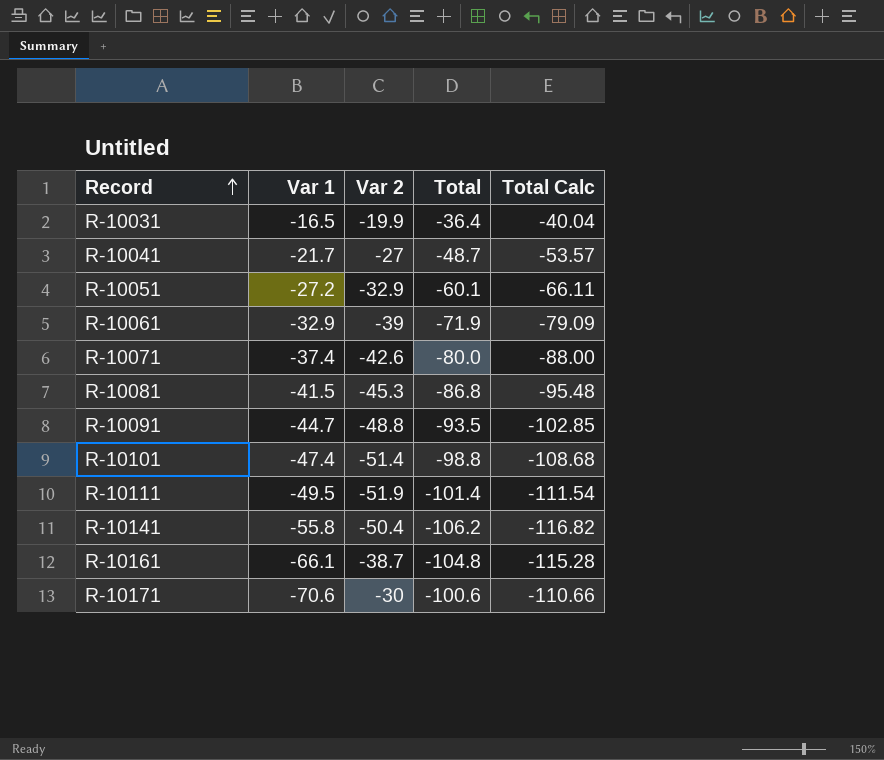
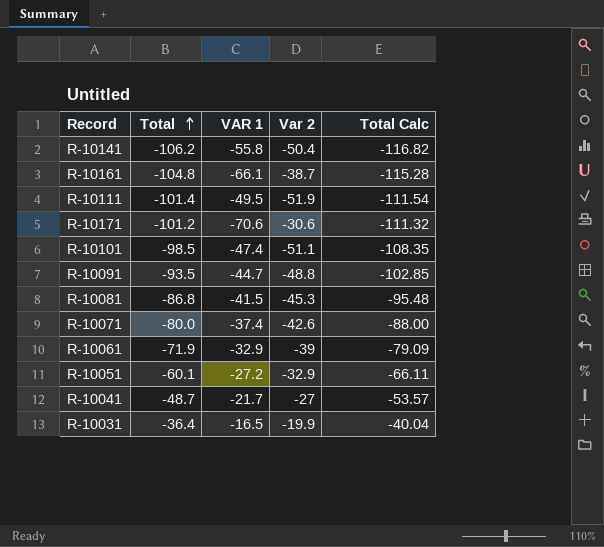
row order: Record ascending -> Total ascending
column Total | position: 4 -> 2
column name: Var 1 -> VAR 1
R-10171 | Total: -100.6 -> -101.2
R-10171 | Var 2: -30 -> -30.6
R-10171 | Total Calc: -110.66 -> -111.32
R-10101 | Total: -98.8 -> -98.5
R-10101 | Var 2: -51.4 -> -51.1
R-10101 | Total Calc: -108.68 -> -108.35

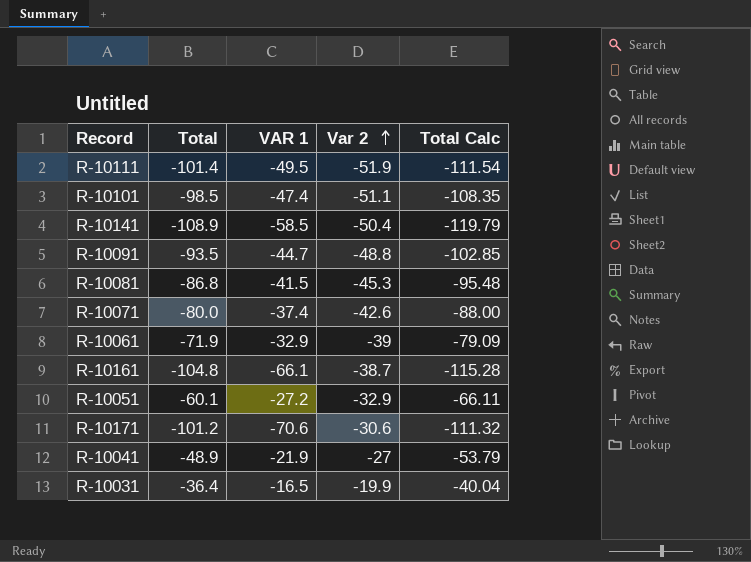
row order: Total ascending -> Var 2 ascending
R-10141 | Total: -106.2 -> -108.9
R-10141 | VAR 1: -55.8 -> -58.5
R-10141 | Total Calc: -116.82 -> -119.79
R-10041 | Total: -48.7 -> -48.9
R-10041 | VAR 1: -21.7 -> -21.9
R-10041 | Total Calc: -53.57 -> -53.79

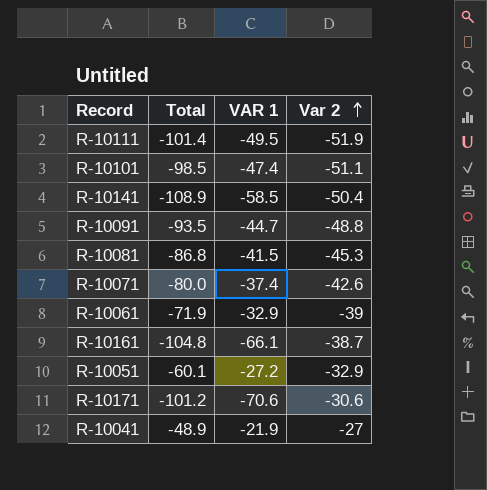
column Total Calc | formula: [Total] * 1.1 -> none
row R-10031: -36.4 | -16.5 | -19.9 | -40.04 -> none

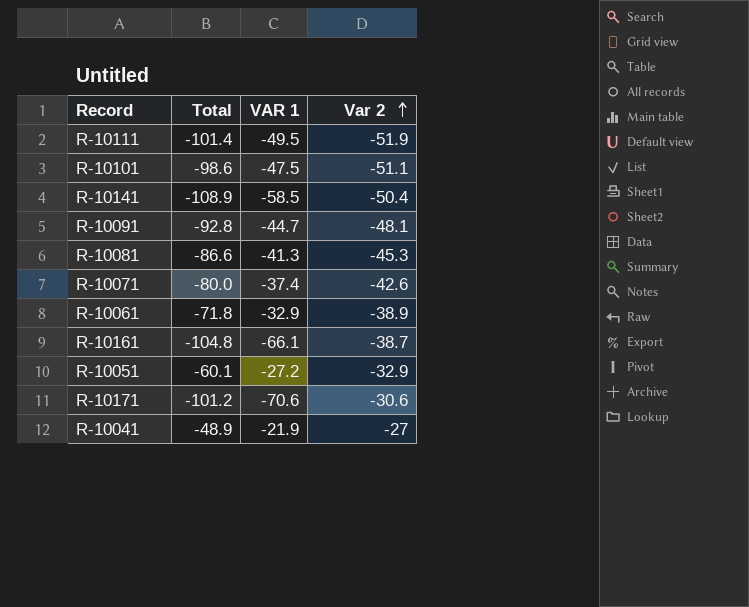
R-10101 | Total: -98.5 -> -98.6
R-10101 | VAR 1: -47.4 -> -47.5
R-10091 | Total: -93.5 -> -92.8
R-10091 | Var 2: -48.8 -> -48.1
R-10081 | Total: -86.8 -> -86.6
R-10081 | VAR 1: -41.5 -> -41.3
R-10061 | Total: -71.9 -> -71.8
R-10061 | Var 2: -39 -> -38.9

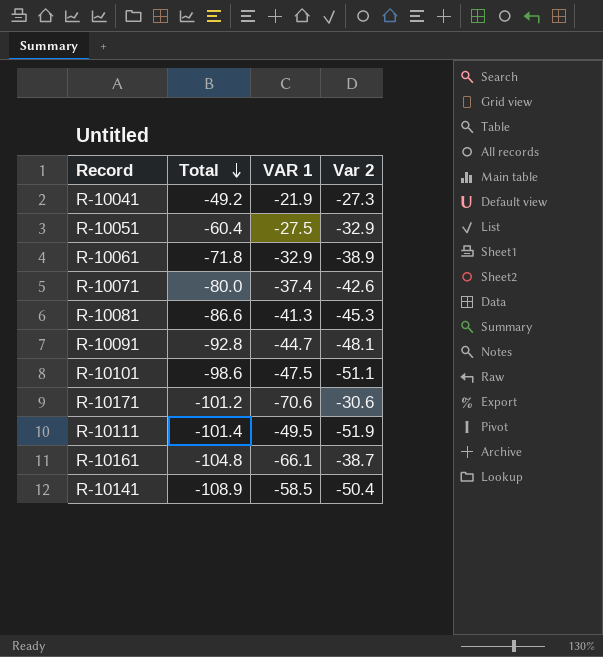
row order: Var 2 ascending -> Total descending
R-10041 | Total: -48.9 -> -49.2
R-10041 | Var 2: -27 -> -27.3
R-10051 | Total: -60.1 -> -60.4
R-10051 | VAR 1: -27.2 -> -27.5

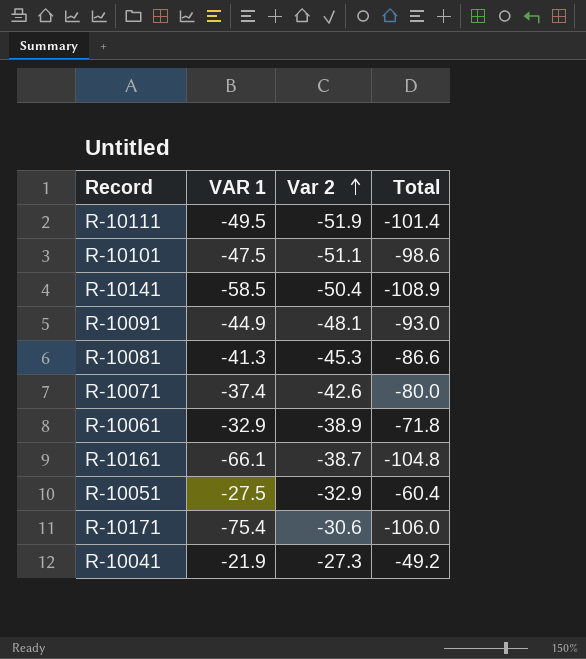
row order: Total descending -> Var 2 ascending
column Total | position: 2 -> 4
R-10091 | VAR 1: -44.7 -> -44.9
R-10091 | Total: -92.8 -> -93.0
R-10171 | VAR 1: -70.6 -> -75.4
R-10171 | Total: -101.2 -> -106.0

